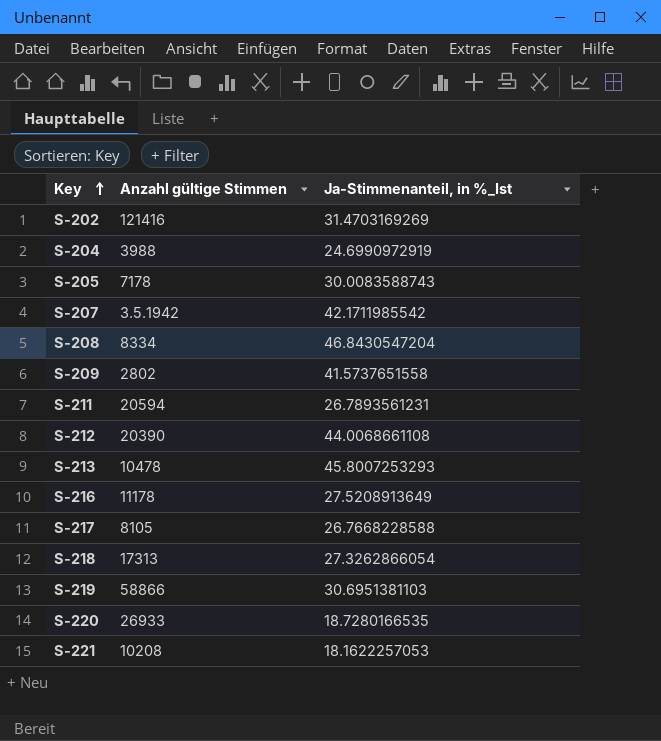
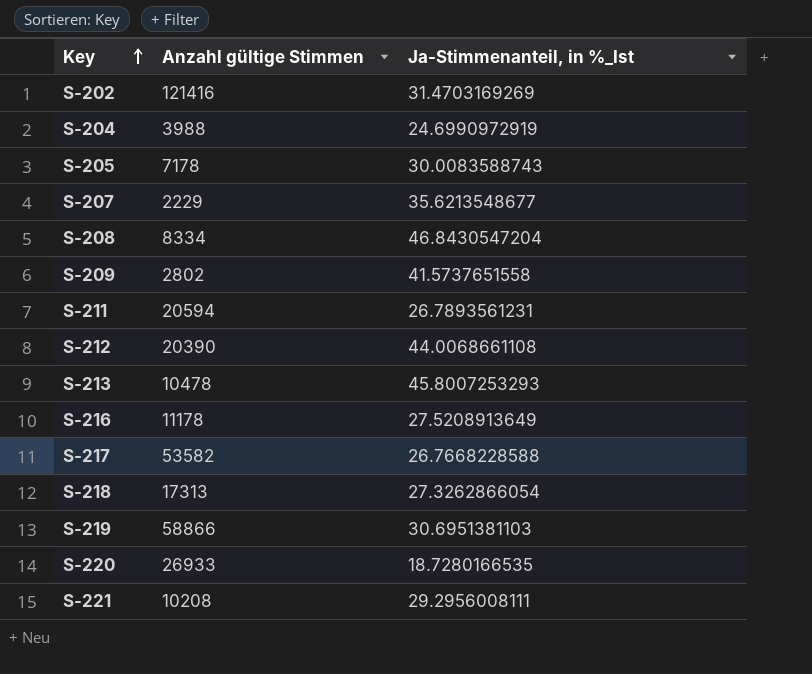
S-207 | Anzahl gültige Stimmen: 3.5.1942 -> 2229
S-207 | Ja-Stimmenanteil, in %_Ist: 42.1711985542 -> 35.6213548677
S-217 | Anzahl gültige Stimmen: 8105 -> 53582
S-221 | Ja-Stimmenanteil, in %_Ist: 18.1622257053 -> 29.2956008111

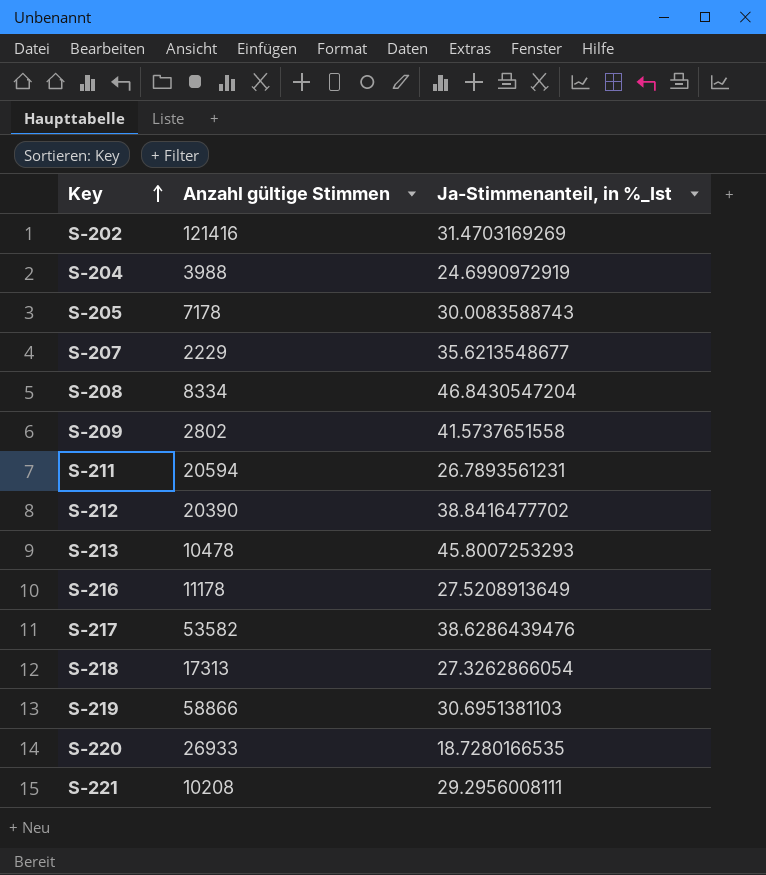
S-212 | Ja-Stimmenanteil, in %_Ist: 44.0068661108 -> 38.8416477702
S-217 | Ja-Stimmenanteil, in %_Ist: 26.7668228588 -> 38.6286439476

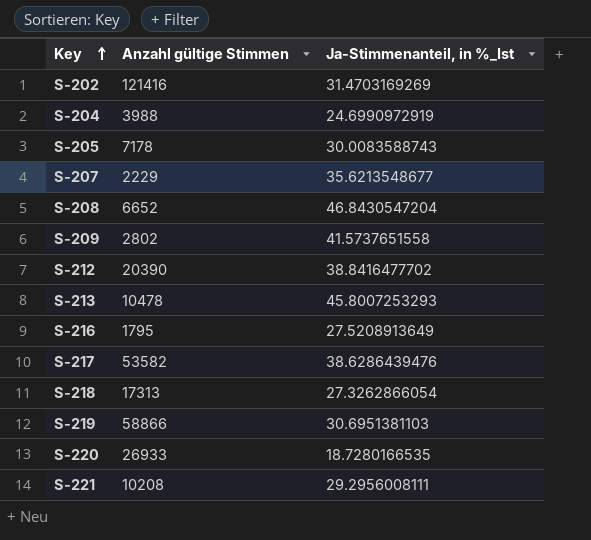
row S-211: 20594 | 26.7893561231 -> none
S-208 | Anzahl gültige Stimmen: 8334 -> 6652
S-216 | Anzahl gültige Stimmen: 11178 -> 1795

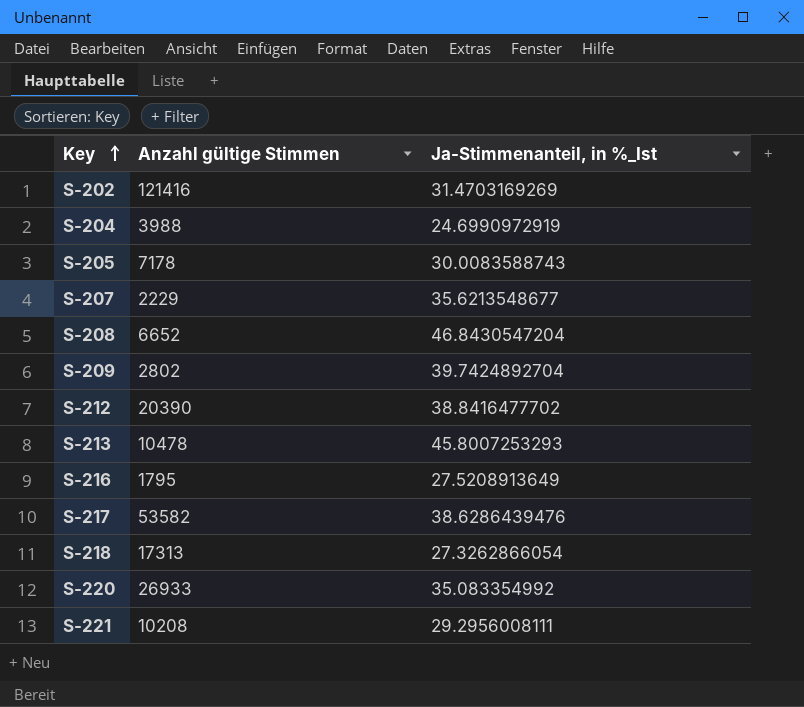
row S-219: 58866 | 30.6951381103 -> none
S-209 | Ja-Stimmenanteil, in %_Ist: 41.5737651558 -> 39.7424892704
S-220 | Ja-Stimmenanteil, in %_Ist: 18.7280166535 -> 35.083354992

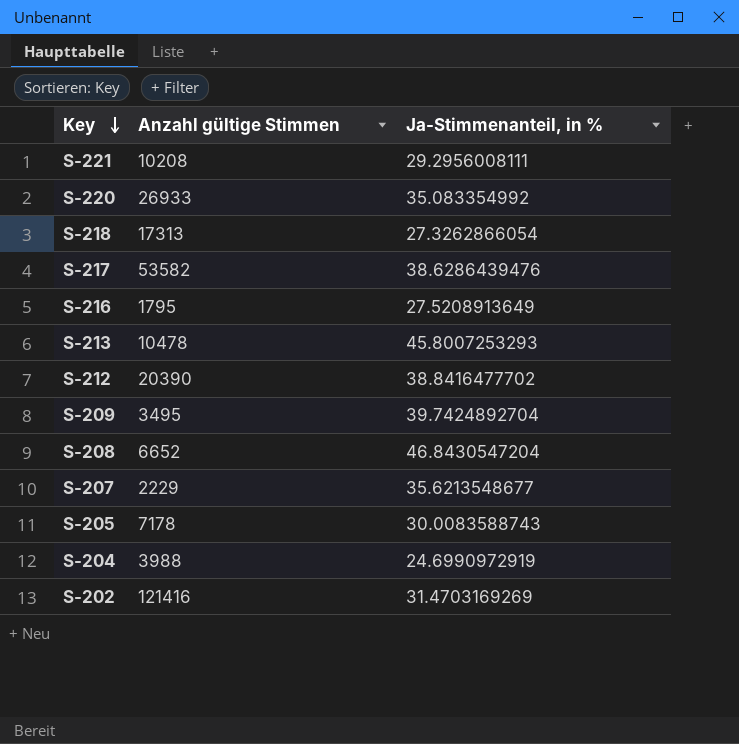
row order: Key ascending -> Key descending
column name: Ja-Stimmenanteil, in %_Ist -> Ja-Stimmenanteil, in %
S-209 | Anzahl gültige Stimmen: 2802 -> 3495

